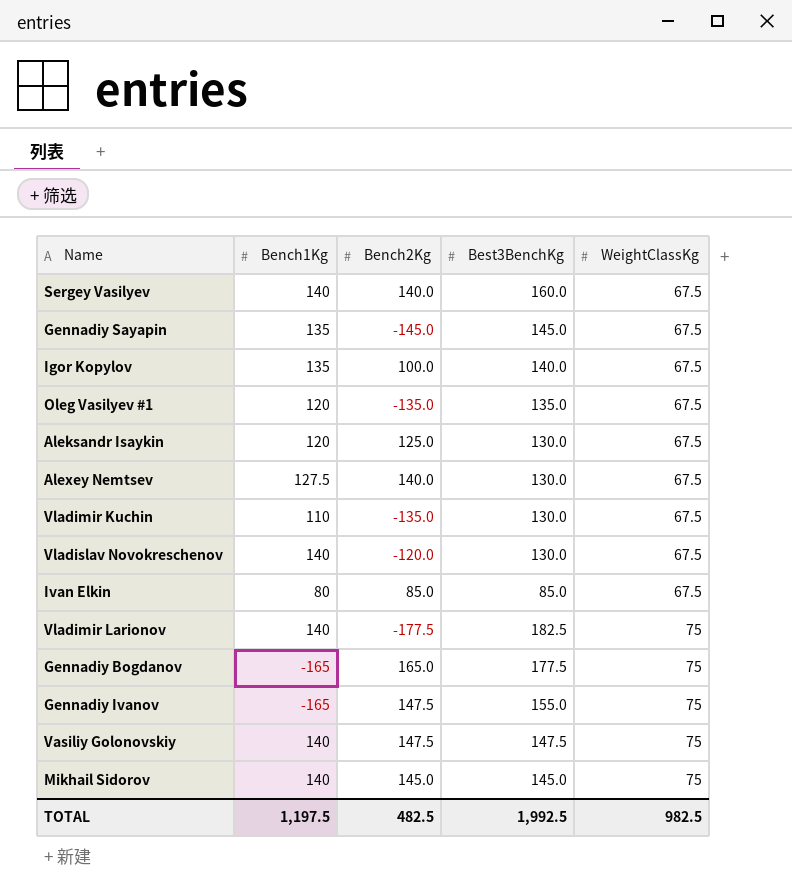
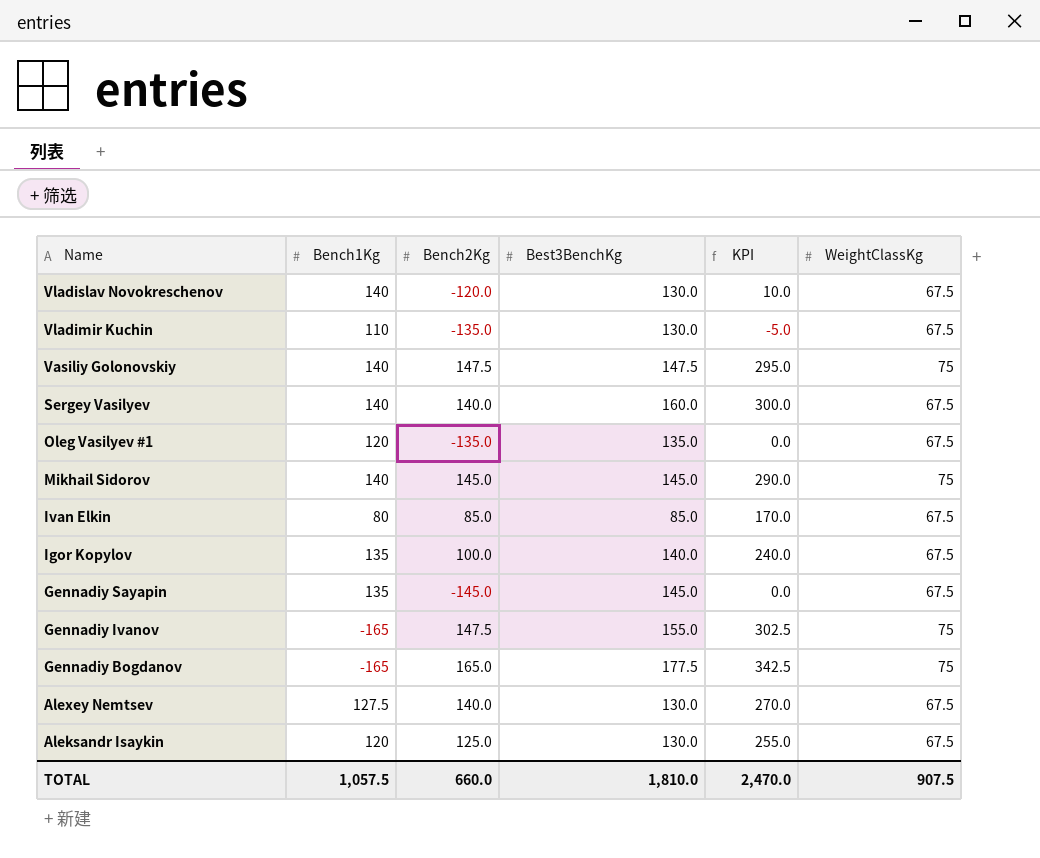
row order: WeightClassKg ascending -> Name descending
column KPI | formula: none -> [Bench2Kg] + [Best3BenchKg]
row Vladimir Larionov: 140 | -177.5 | 182.5 | 75 -> none
TOTAL | Bench1Kg: 1,197.5 -> 1,057.5
TOTAL | Bench2Kg: 482.5 -> 660.0
TOTAL | Best3BenchKg: 1,992.5 -> 1,810.0
TOTAL | WeightClassKg: 982.5 -> 907.5

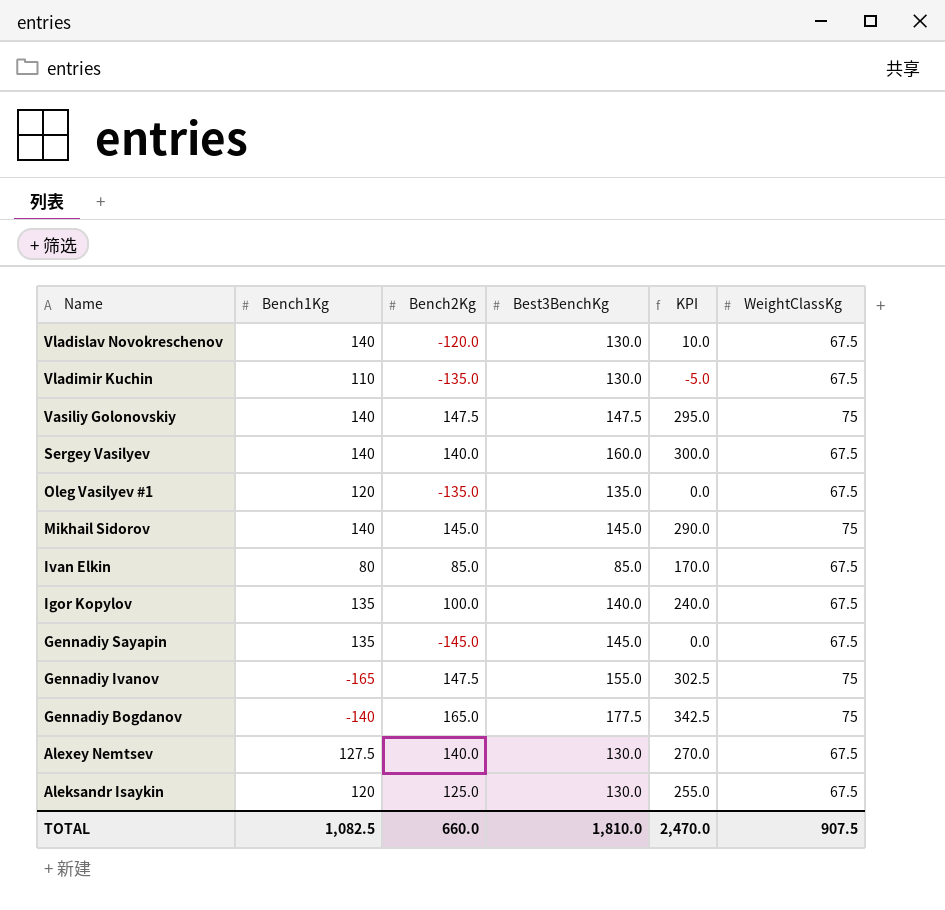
Gennadiy Bogdanov | Bench1Kg: -165 -> -140
TOTAL | Bench1Kg: 1,057.5 -> 1,082.5

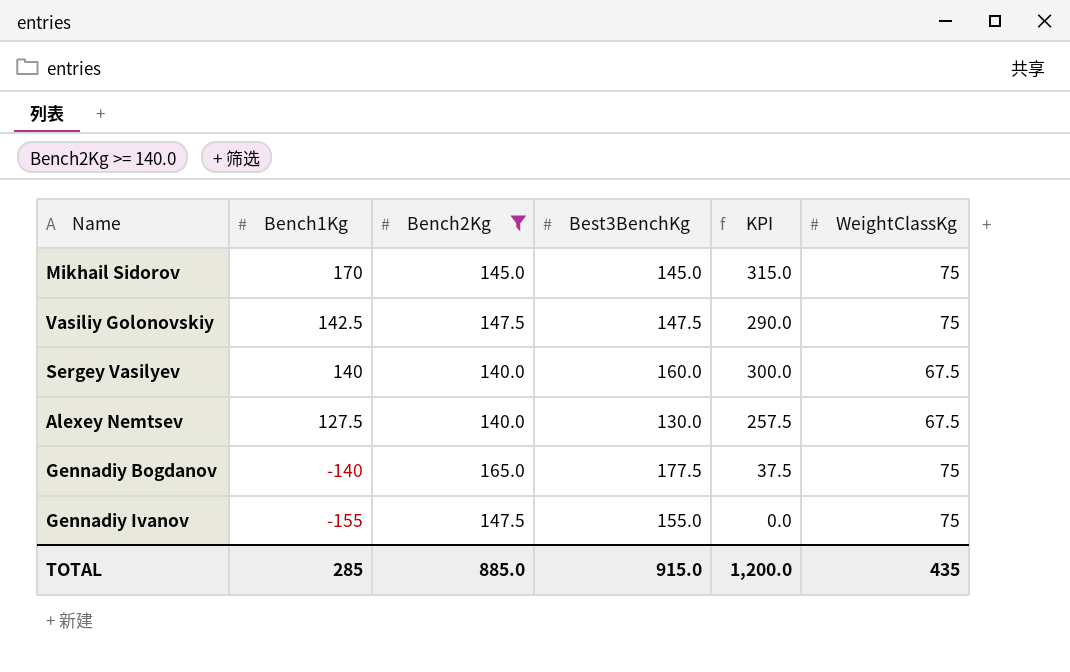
filter: none -> Bench2Kg >= 140.0
row order: Name descending -> Bench1Kg descending
column KPI | formula: [Bench2Kg] + [Best3BenchKg] -> [Bench1Kg] + [Best3BenchKg]
Mikhail Sidorov | Bench1Kg: 140 -> 170
Vasiliy Golonovskiy | Bench1Kg: 140 -> 142.5
Gennadiy Ivanov | Bench1Kg: -165 -> -155
TOTAL | Bench1Kg: 1,082.5 -> 285
TOTAL | Bench2Kg: 660.0 -> 885.0
TOTAL | Best3BenchKg: 1,810.0 -> 915.0
TOTAL | KPI: 2,470.0 -> 1,200.0
TOTAL | WeightClassKg: 907.5 -> 435

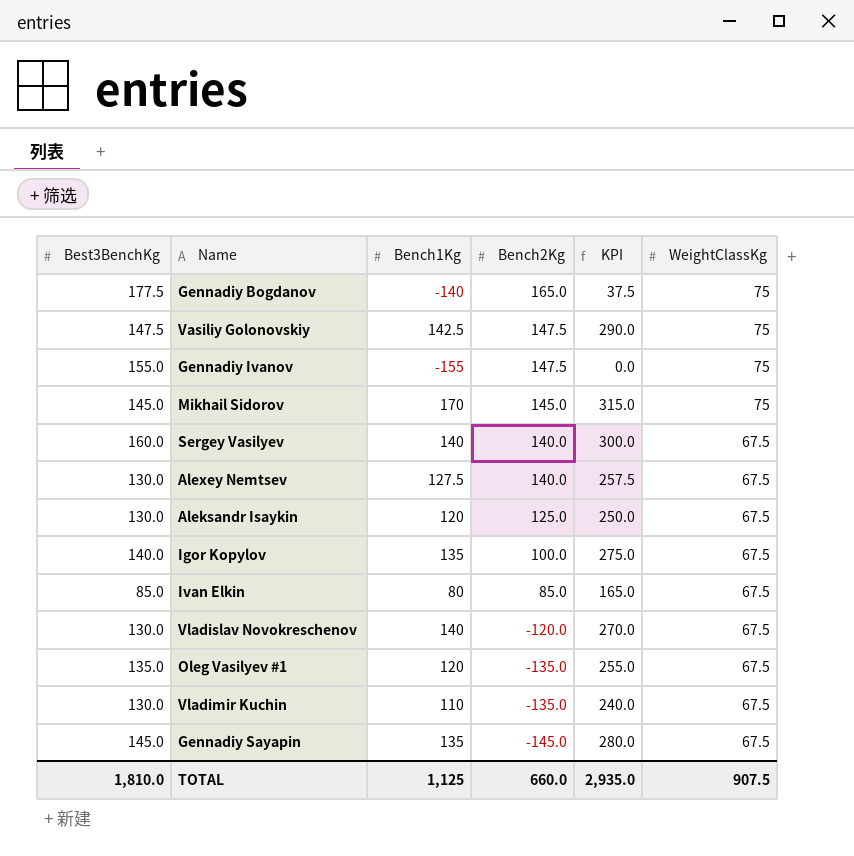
filter: Bench2Kg >= 140.0 -> none
row order: Bench1Kg descending -> Bench2Kg descending
column Best3BenchKg | position: 4 -> 1
TOTAL | Best3BenchKg: 915.0 -> 1,810.0
TOTAL | Bench1Kg: 285 -> 1,125
TOTAL | Bench2Kg: 885.0 -> 660.0
TOTAL | KPI: 1,200.0 -> 2,935.0
TOTAL | WeightClassKg: 435 -> 907.5

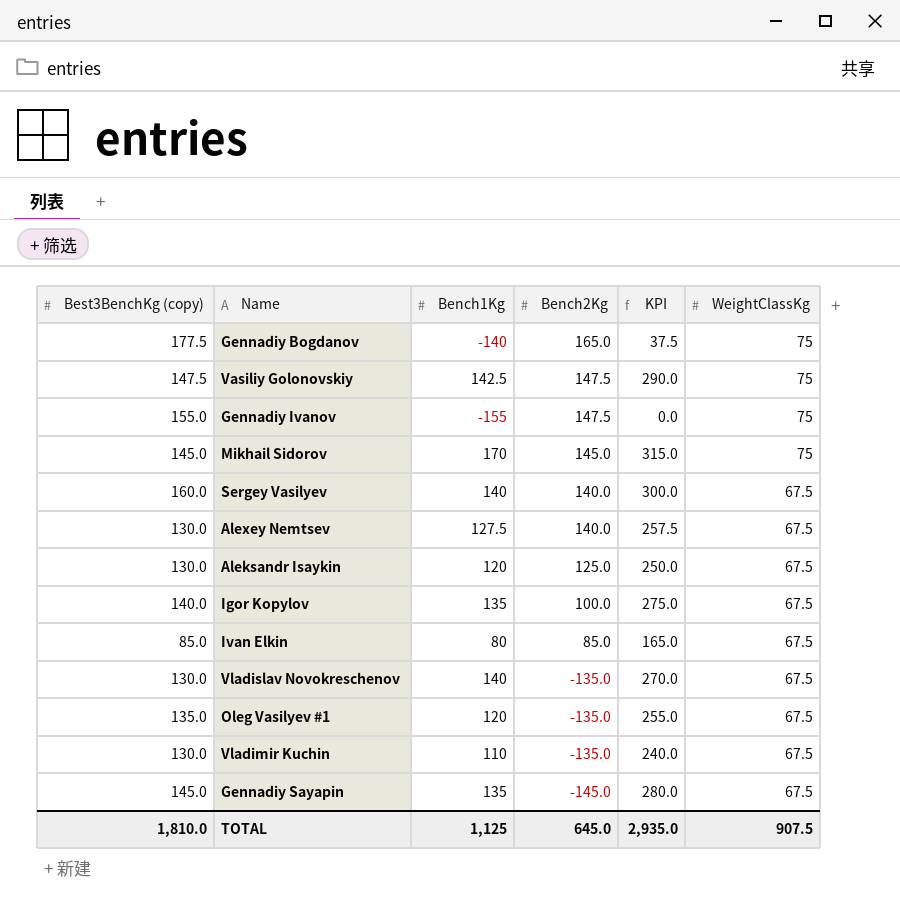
column name: Best3BenchKg -> Best3BenchKg (copy)
Vladislav Novokreschenov | Bench2Kg: -120.0 -> -135.0
TOTAL | Bench2Kg: 660.0 -> 645.0

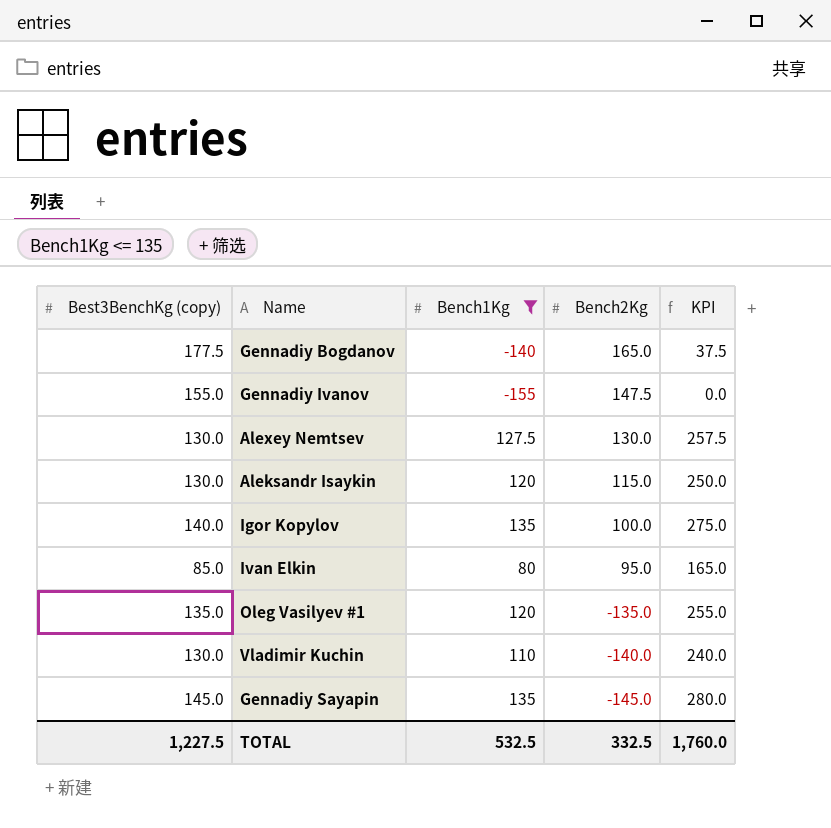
filter: none -> Bench1Kg <= 135
column WeightClassKg | position: 6 -> none
Alexey Nemtsev | Bench2Kg: 140.0 -> 130.0
Aleksandr Isaykin | Bench2Kg: 125.0 -> 115.0
Ivan Elkin | Bench2Kg: 85.0 -> 95.0
Vladimir Kuchin | Bench2Kg: -135.0 -> -140.0
TOTAL | Best3BenchKg (copy): 1,810.0 -> 1,227.5
TOTAL | Bench1Kg: 1,125 -> 532.5
TOTAL | Bench2Kg: 645.0 -> 332.5
TOTAL | KPI: 2,935.0 -> 1,760.0

